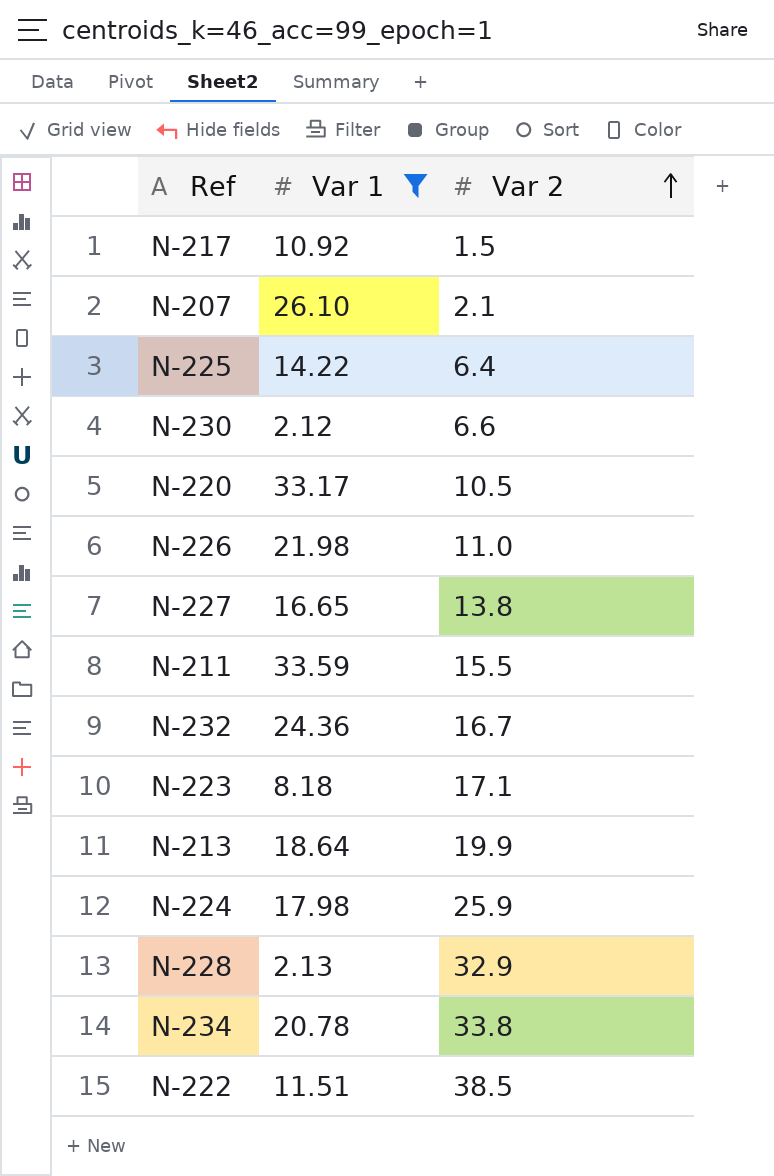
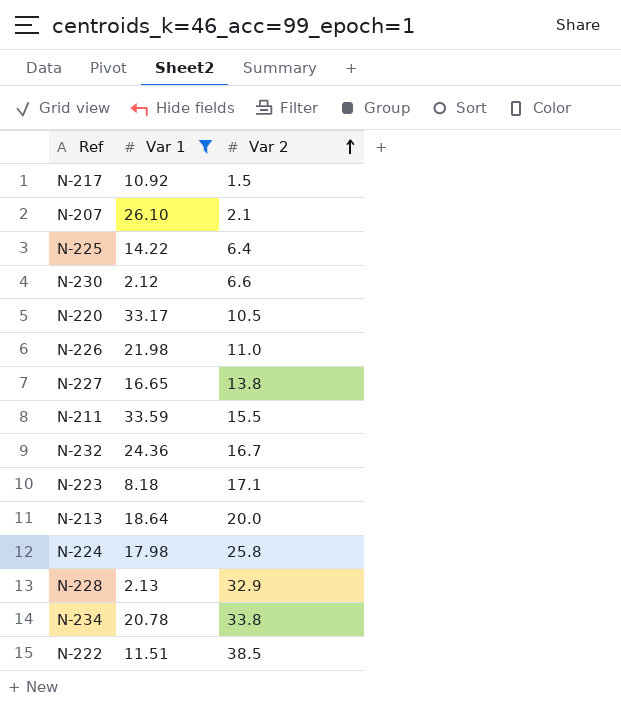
N-213 | Var 2: 19.9 -> 20.0
N-224 | Var 2: 25.9 -> 25.8

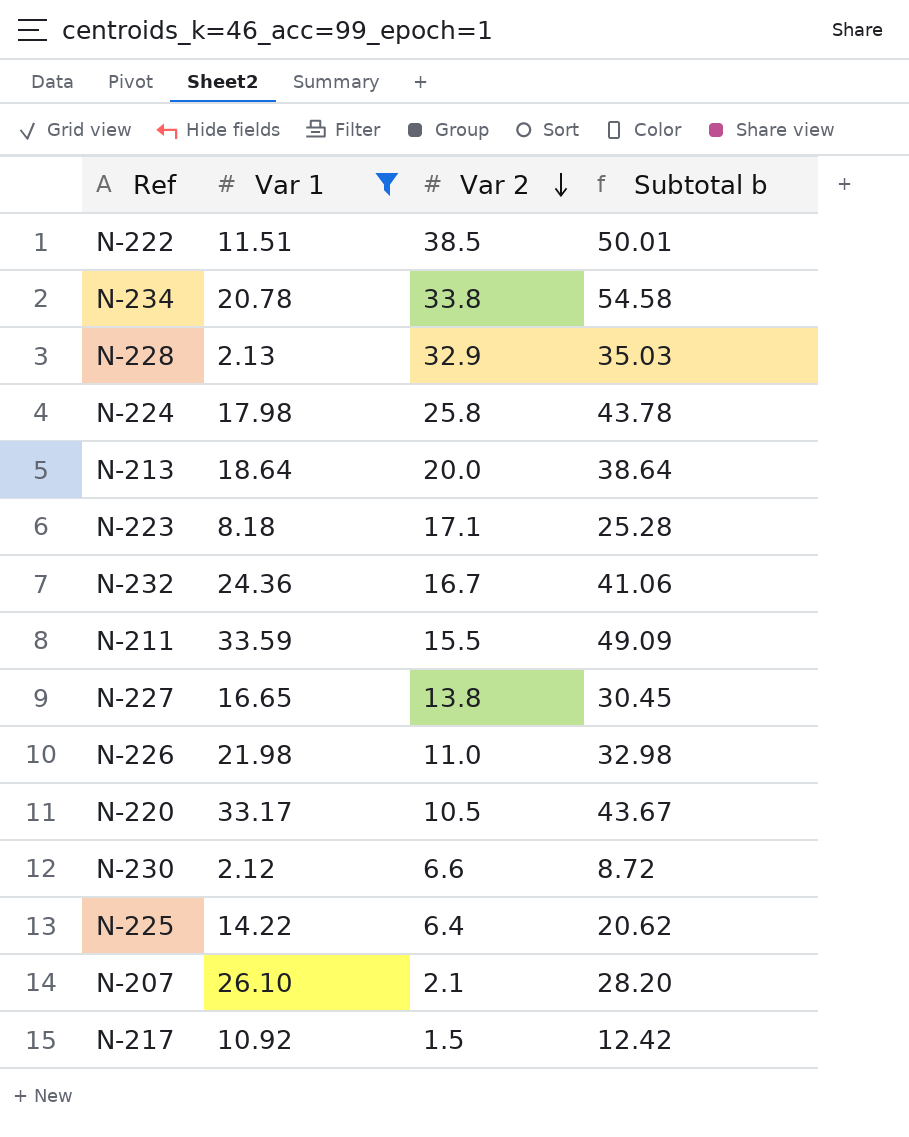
row order: Var 2 ascending -> Var 2 descending
column Subtotal b | formula: none -> [Var 1] + [Var 2]

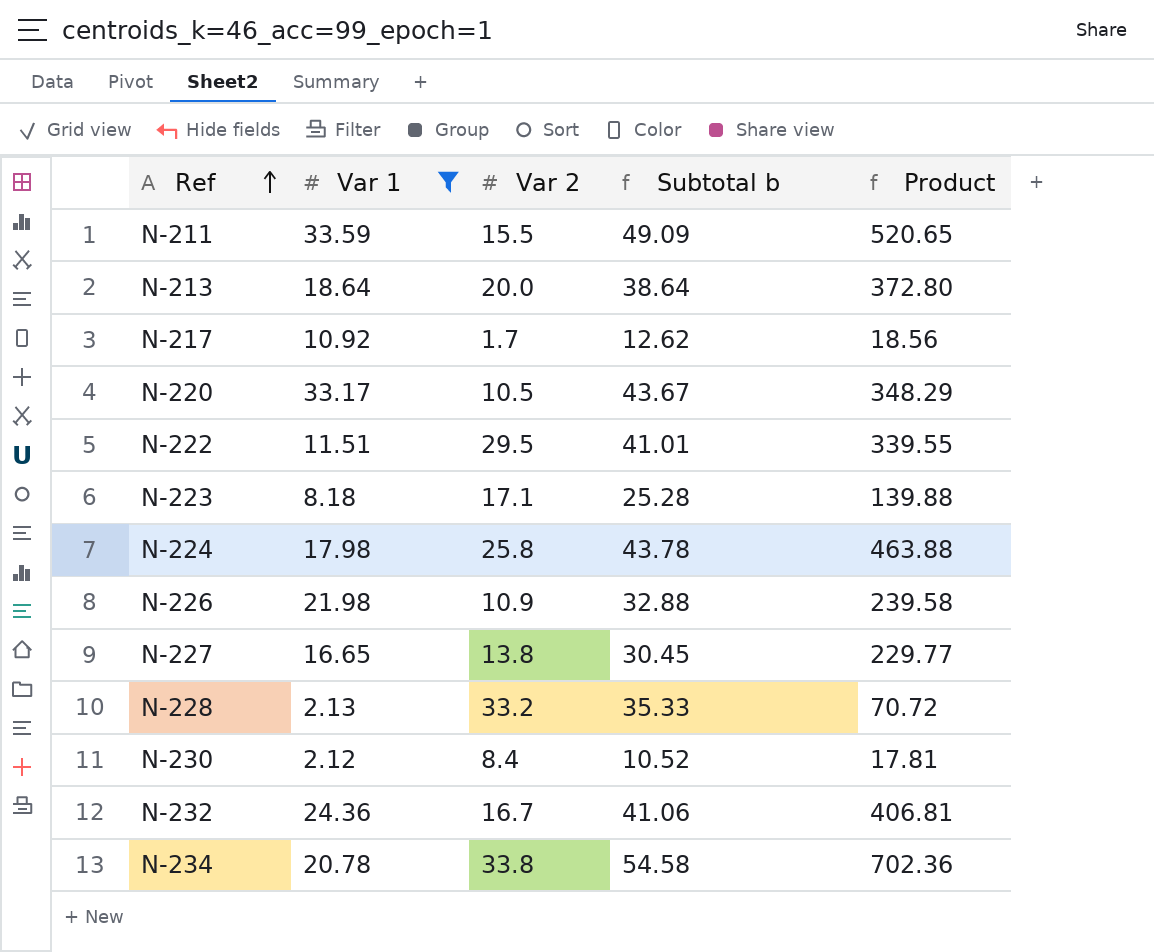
row order: Var 2 descending -> Ref ascending
column Product | formula: none -> [Var 1] * [Var 2]
row N-225: 14.22 | 6.4 | 20.62 -> none
row N-207: 26.10 | 2.1 | 28.20 -> none
N-217 | Var 2: 1.5 -> 1.7
N-217 | Subtotal b: 12.42 -> 12.62
N-222 | Var 2: 38.5 -> 29.5
N-222 | Subtotal b: 50.01 -> 41.01
N-226 | Var 2: 11.0 -> 10.9
N-226 | Subtotal b: 32.98 -> 32.88
N-228 | Var 2: 32.9 -> 33.2
N-228 | Subtotal b: 35.03 -> 35.33
N-230 | Var 2: 6.6 -> 8.4
N-230 | Subtotal b: 8.72 -> 10.52

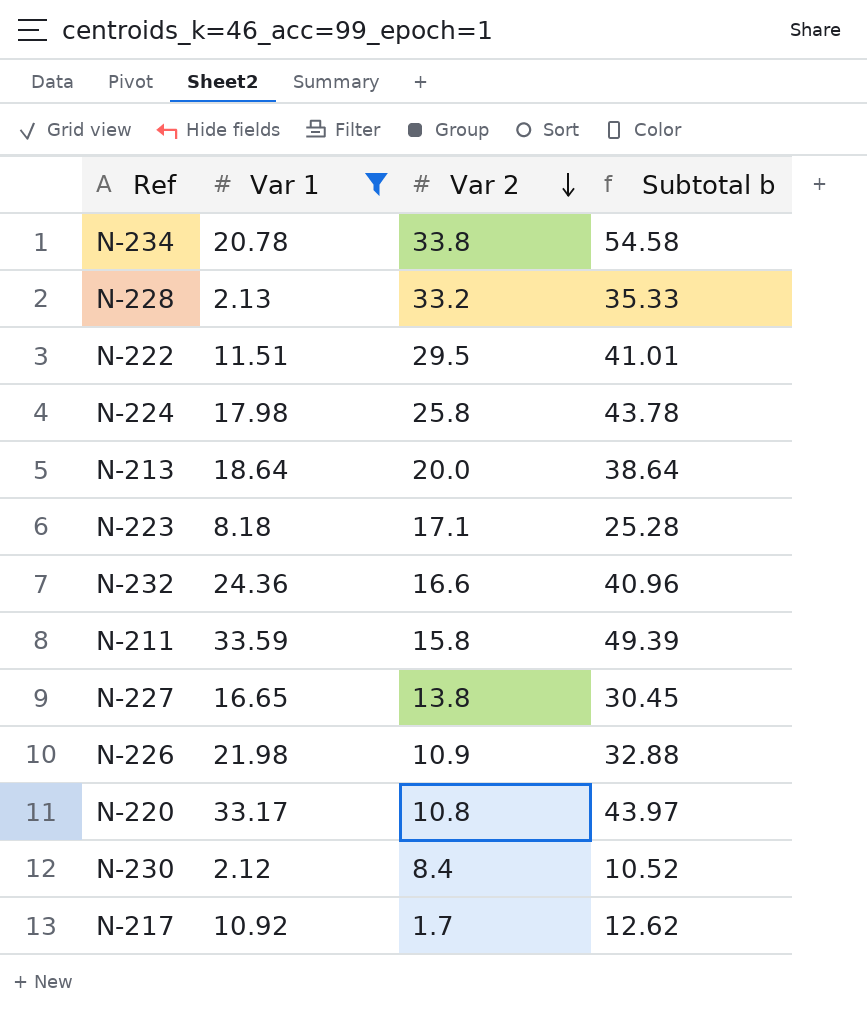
row order: Ref ascending -> Var 2 descending
column Product | formula: [Var 1] * [Var 2] -> none
N-232 | Var 2: 16.7 -> 16.6
N-232 | Subtotal b: 41.06 -> 40.96
N-211 | Var 2: 15.5 -> 15.8
N-211 | Subtotal b: 49.09 -> 49.39
N-220 | Var 2: 10.5 -> 10.8
N-220 | Subtotal b: 43.67 -> 43.97

